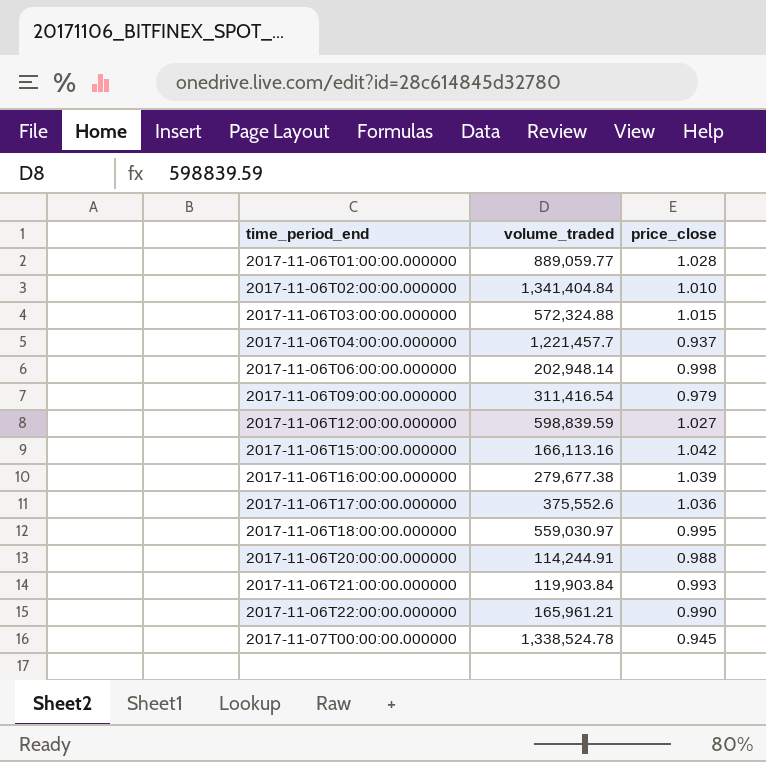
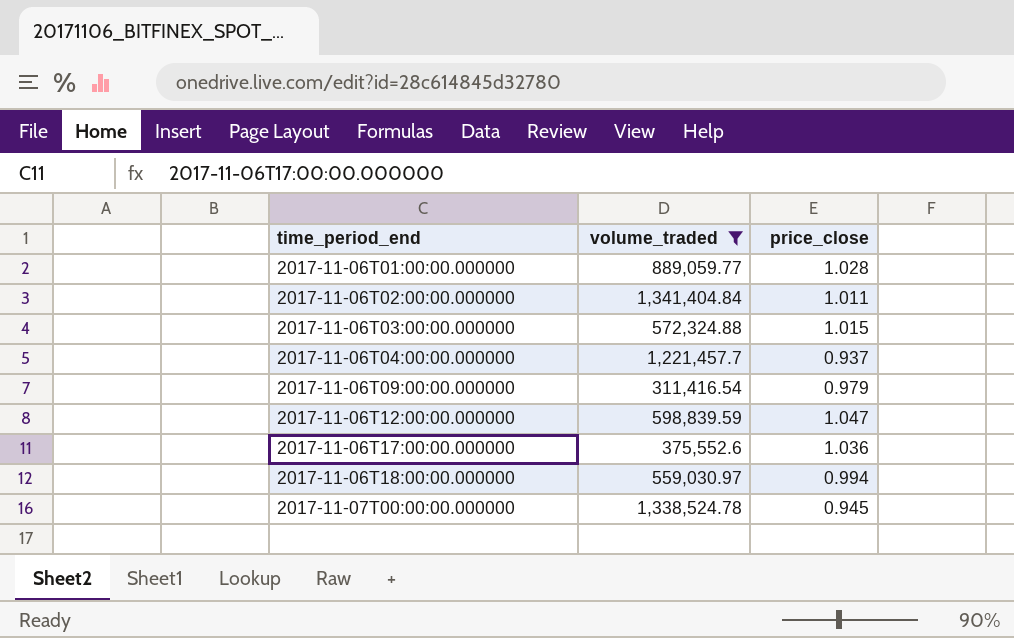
filter: none -> volume_traded >= 311,416.54
2017-11-06T02:00:00.000000 | price_close: 1.010 -> 1.011
2017-11-06T12:00:00.000000 | price_close: 1.027 -> 1.047
2017-11-06T18:00:00.000000 | price_close: 0.995 -> 0.994

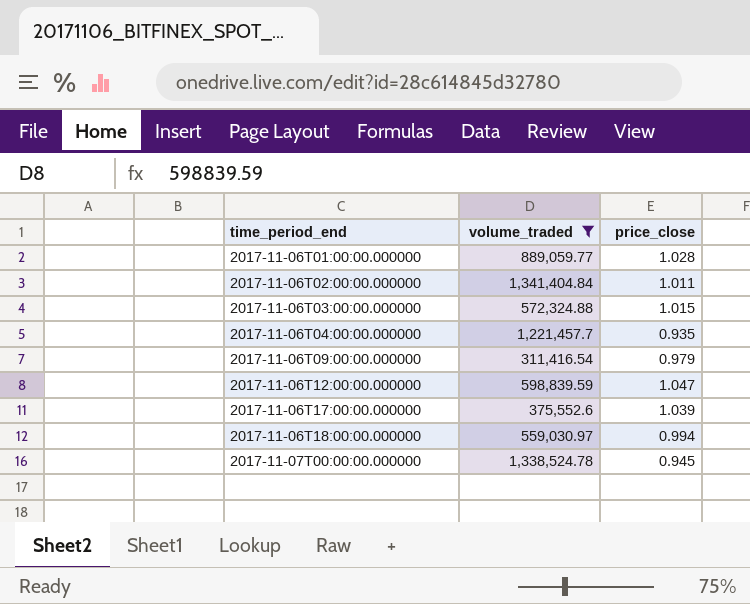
2017-11-06T04:00:00.000000 | price_close: 0.937 -> 0.935
2017-11-06T17:00:00.000000 | price_close: 1.036 -> 1.039

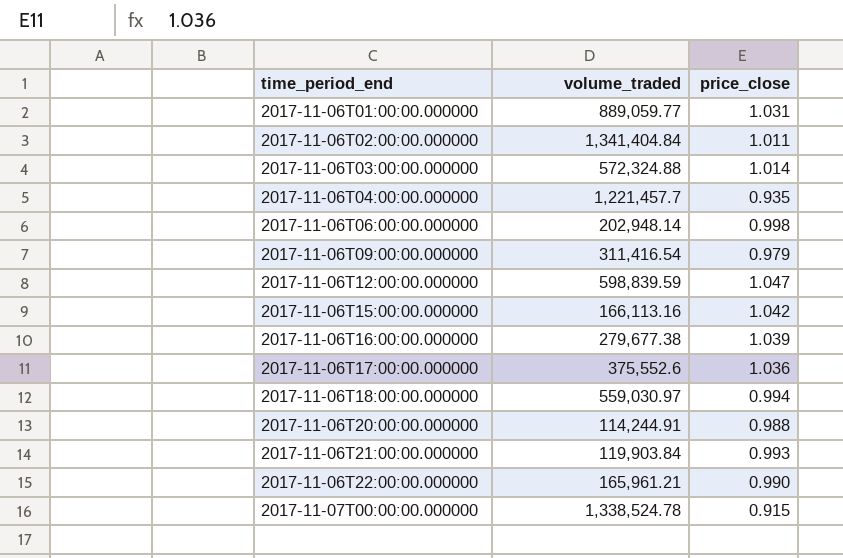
filter: volume_traded >= 311,416.54 -> none
2017-11-06T01:00:00.000000 | price_close: 1.028 -> 1.031
2017-11-06T03:00:00.000000 | price_close: 1.015 -> 1.014
2017-11-06T17:00:00.000000 | price_close: 1.039 -> 1.036
2017-11-07T00:00:00.000000 | price_close: 0.945 -> 0.915

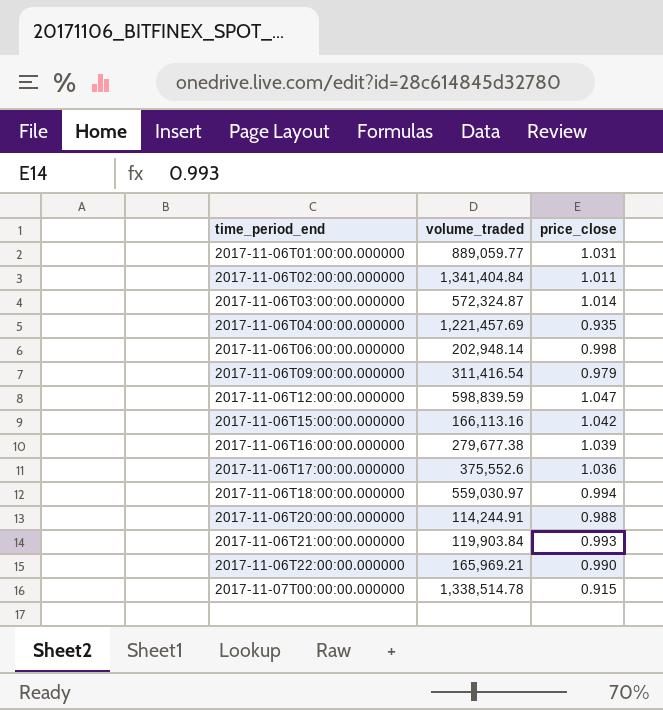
2017-11-06T03:00:00.000000 | volume_traded: 572,324.88 -> 572,324.87
2017-11-06T04:00:00.000000 | volume_traded: 1,221,457.7 -> 1,221,457.69
2017-11-06T22:00:00.000000 | volume_traded: 165,961.21 -> 165,969.21
2017-11-07T00:00:00.000000 | volume_traded: 1,338,524.78 -> 1,338,514.78

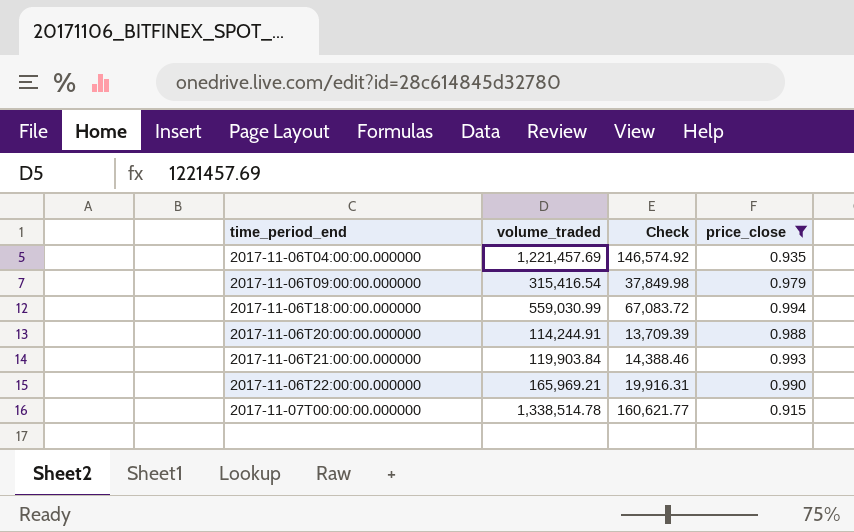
filter: none -> price_close <= 0.994
column Check | formula: none -> [volume_traded] * 0.12
2017-11-06T09:00:00.000000 | volume_traded: 311,416.54 -> 315,416.54
2017-11-06T18:00:00.000000 | volume_traded: 559,030.97 -> 559,030.99

